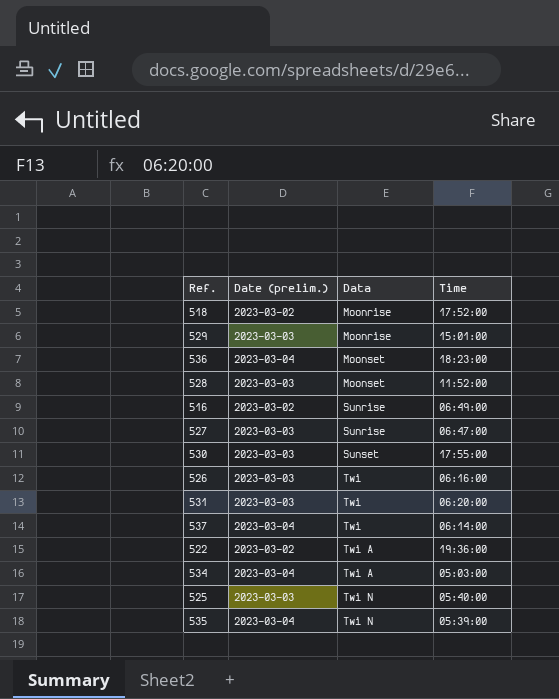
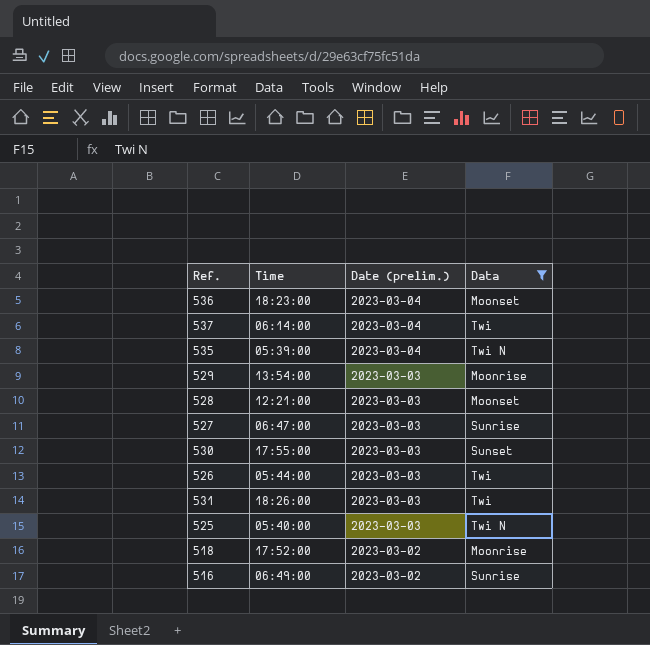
filter: none -> Data != Twi A
row order: Data ascending -> Date (prelim.) descending
column Time | position: 4 -> 2
529 | Time: 15:01:00 -> 13:54:00
528 | Time: 11:52:00 -> 12:21:00
526 | Time: 06:16:00 -> 05:44:00
531 | Time: 06:20:00 -> 18:26:00

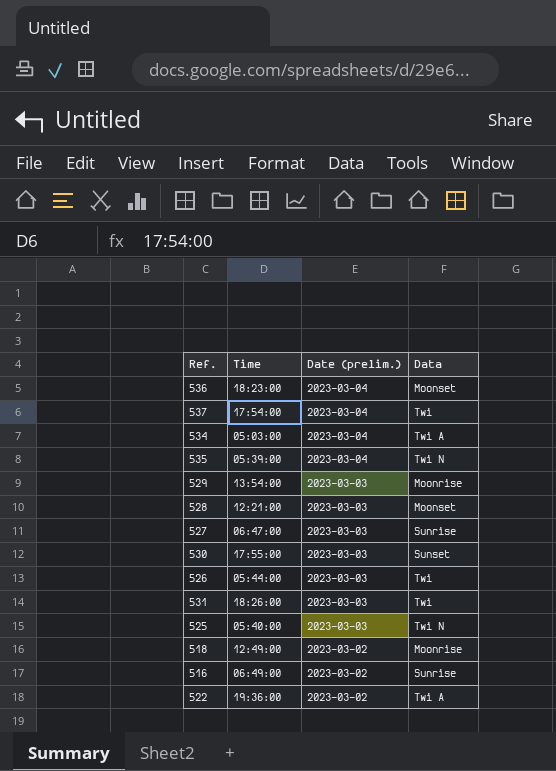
filter: Data != Twi A -> none
537 | Time: 06:14:00 -> 17:54:00
518 | Time: 17:52:00 -> 12:49:00

